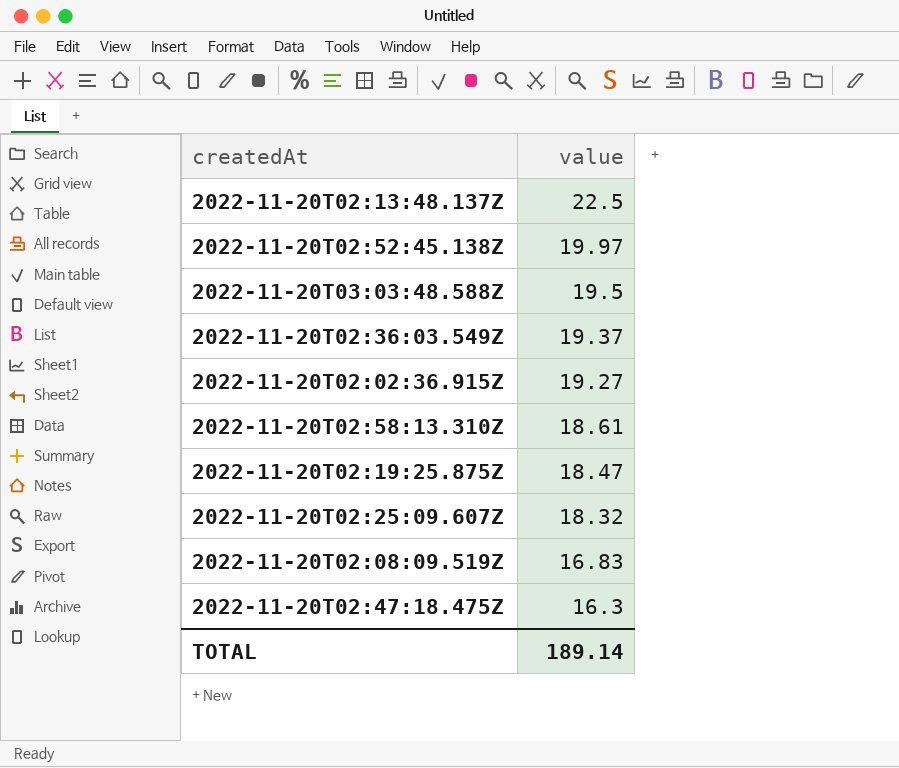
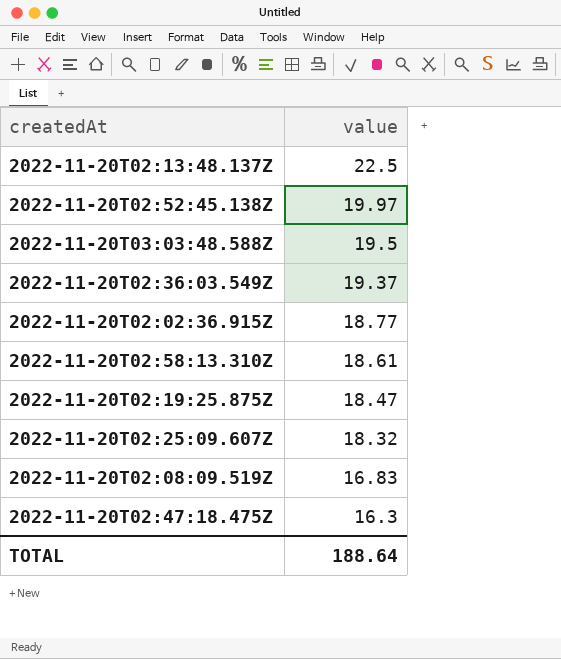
2022-11-20T02:02:36.915Z | value: 19.27 -> 18.77
TOTAL | value: 189.14 -> 188.64

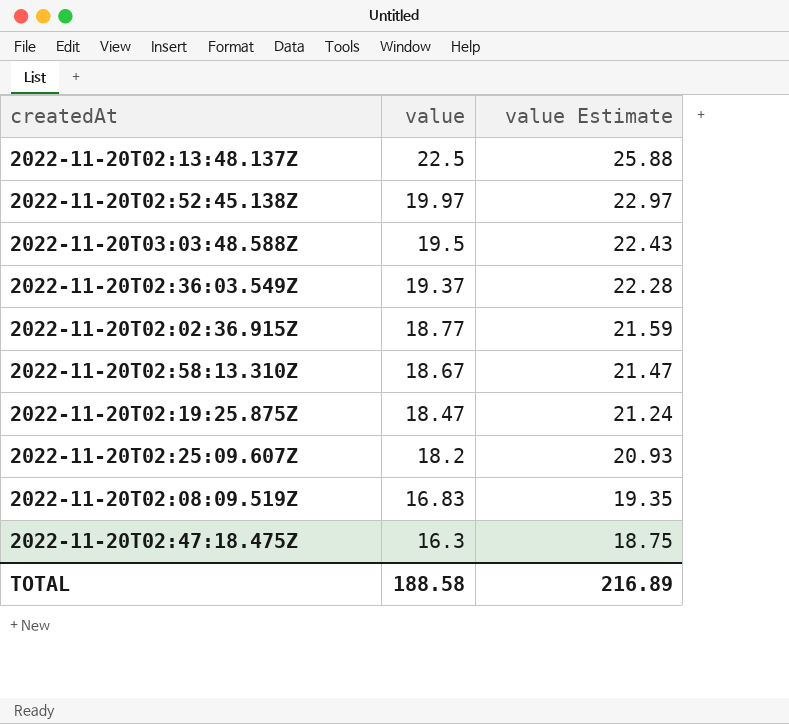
column value Estimate | formula: none -> [value] * 1.15
2022-11-20T02:58:13.310Z | value: 18.61 -> 18.67
2022-11-20T02:25:09.607Z | value: 18.32 -> 18.2
TOTAL | value: 188.64 -> 188.58

